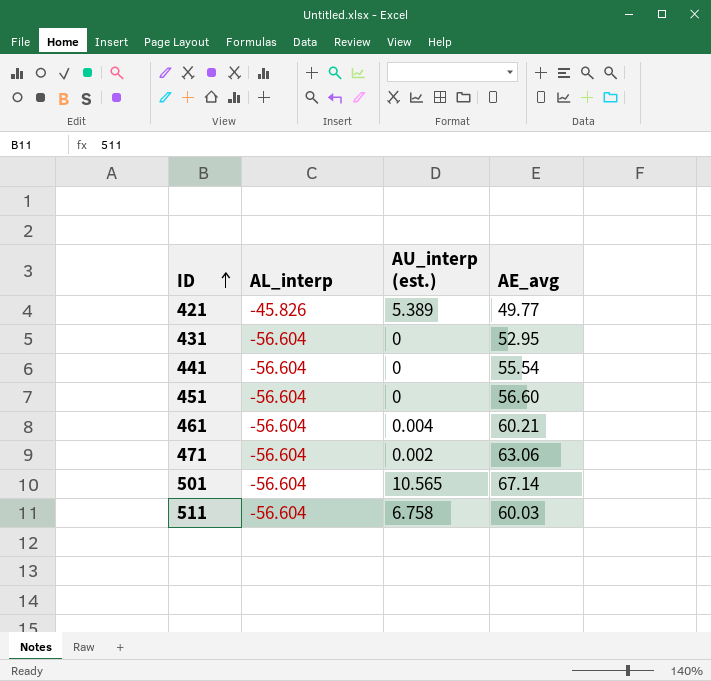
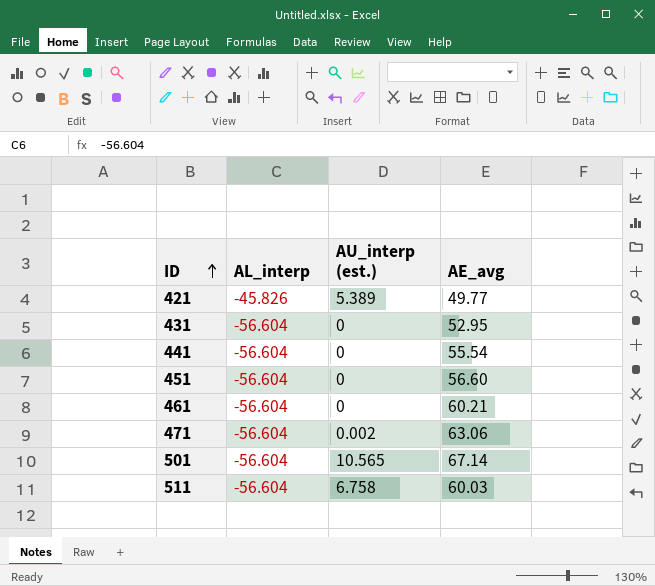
461 | AU_interp (est.): 0.004 -> 0

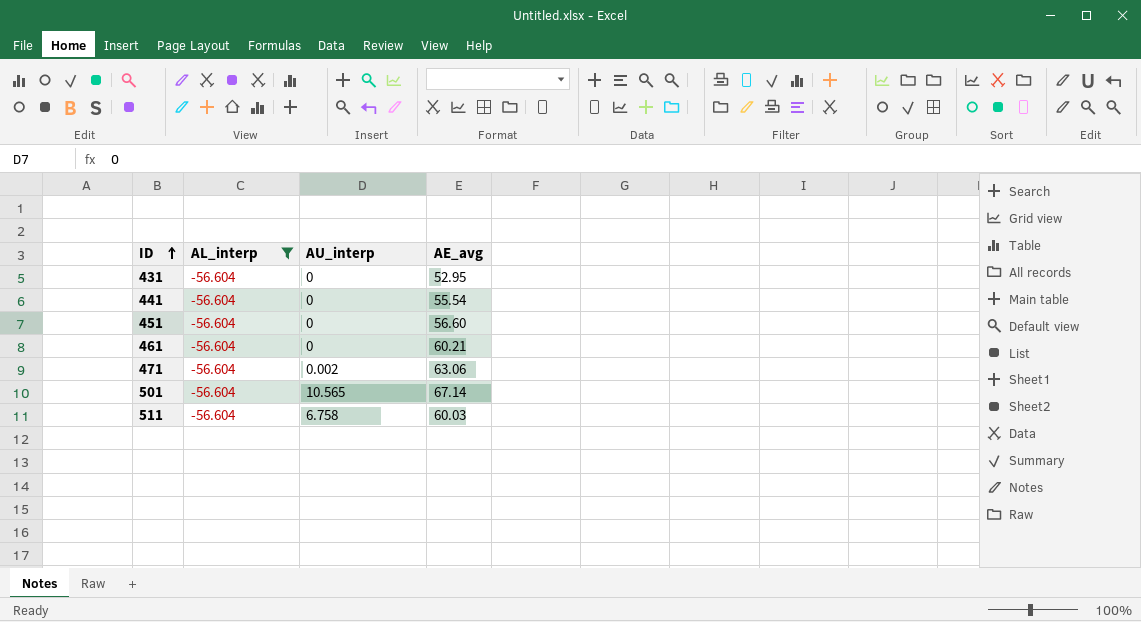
filter: none -> AL_interp = -56.604
column name: AU_interp (est.) -> AU_interp

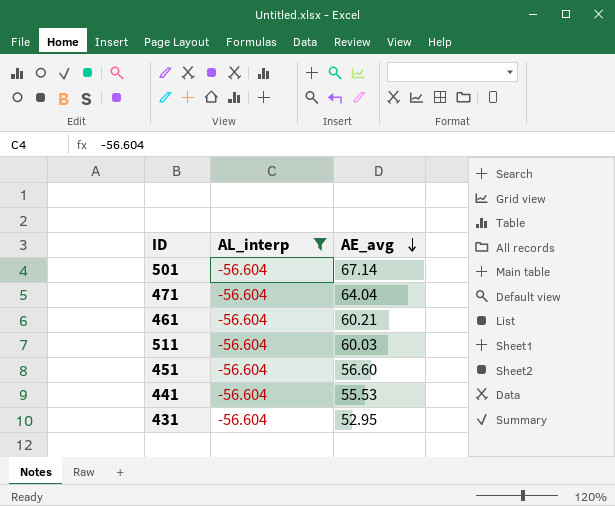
row order: ID ascending -> AE_avg descending
column AU_interp | position: 3 -> none
471 | AE_avg: 63.06 -> 64.04
441 | AE_avg: 55.54 -> 55.53

